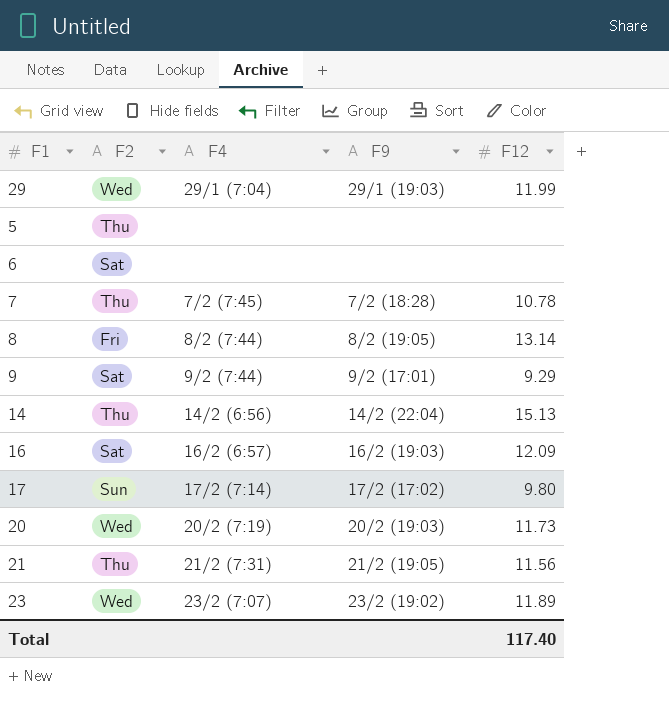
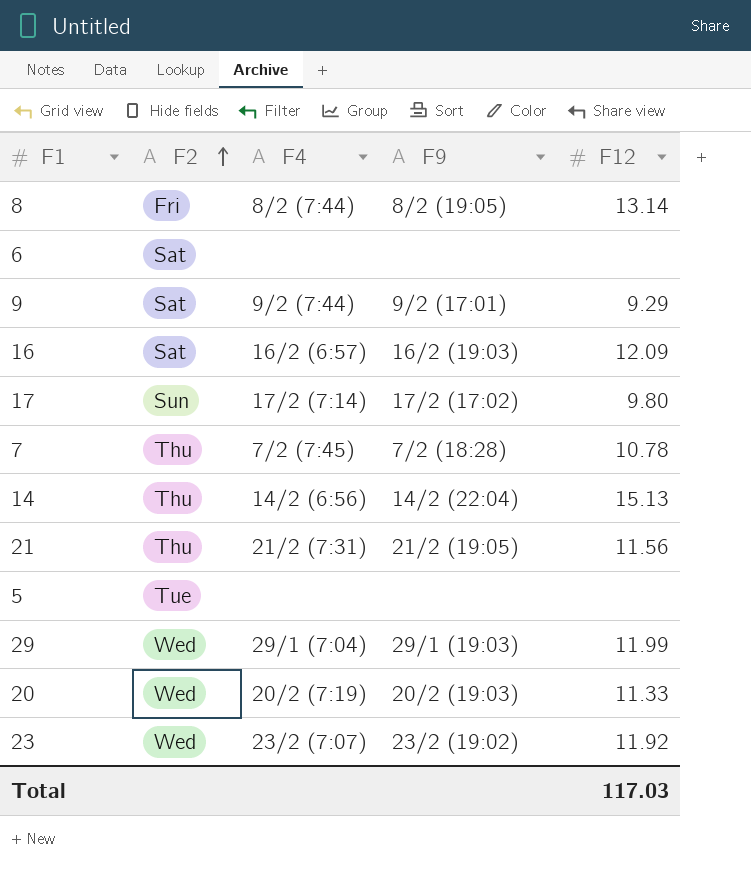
row order: none -> F2 ascending
5 | F2: Thu -> Tue
20 | F12: 11.73 -> 11.33
23 | F12: 11.89 -> 11.92
Total | F12: 117.40 -> 117.03

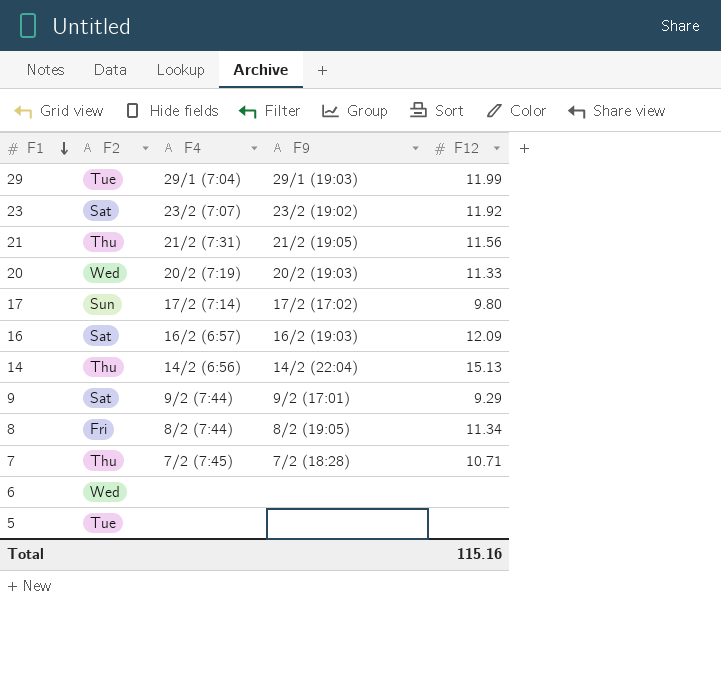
row order: F2 ascending -> F1 descending
29 | F2: Wed -> Tue
23 | F2: Wed -> Sat
8 | F12: 13.14 -> 11.34
7 | F12: 10.78 -> 10.71
6 | F2: Sat -> Wed
Total | F12: 117.03 -> 115.16

